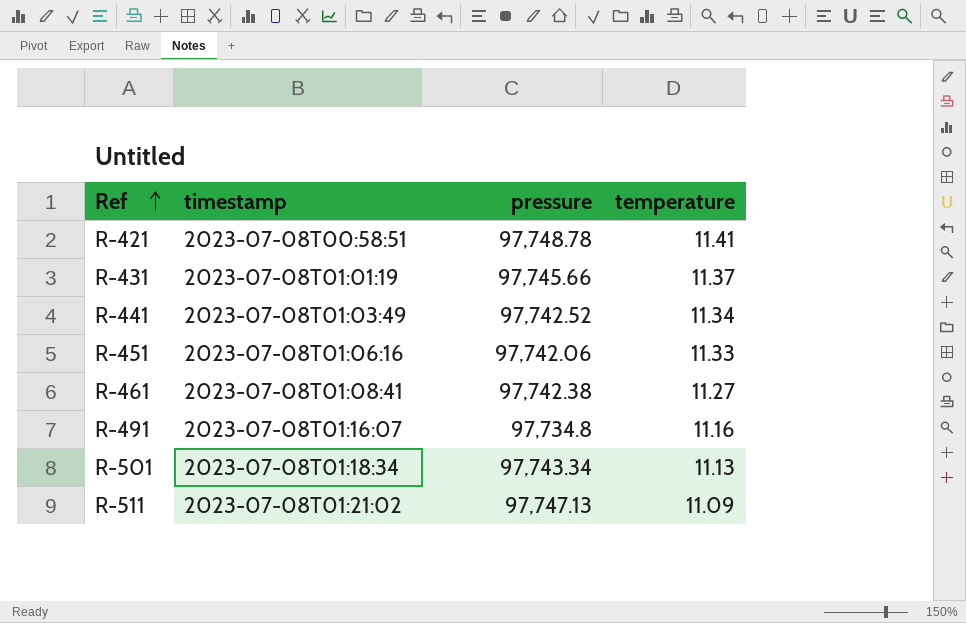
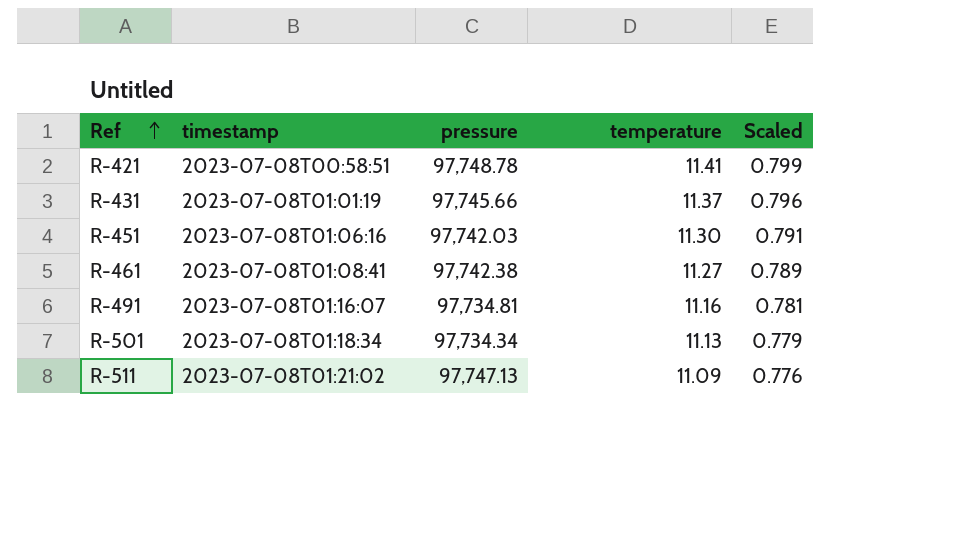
column Scaled | formula: none -> [temperature] * 0.07
row R-441: 2023-07-08T01:03:49 | 97,742.52 | 11.34 -> none
R-451 | pressure: 97,742.06 -> 97,742.03
R-451 | temperature: 11.33 -> 11.30
R-491 | pressure: 97,734.8 -> 97,734.81
R-501 | pressure: 97,743.34 -> 97,734.34

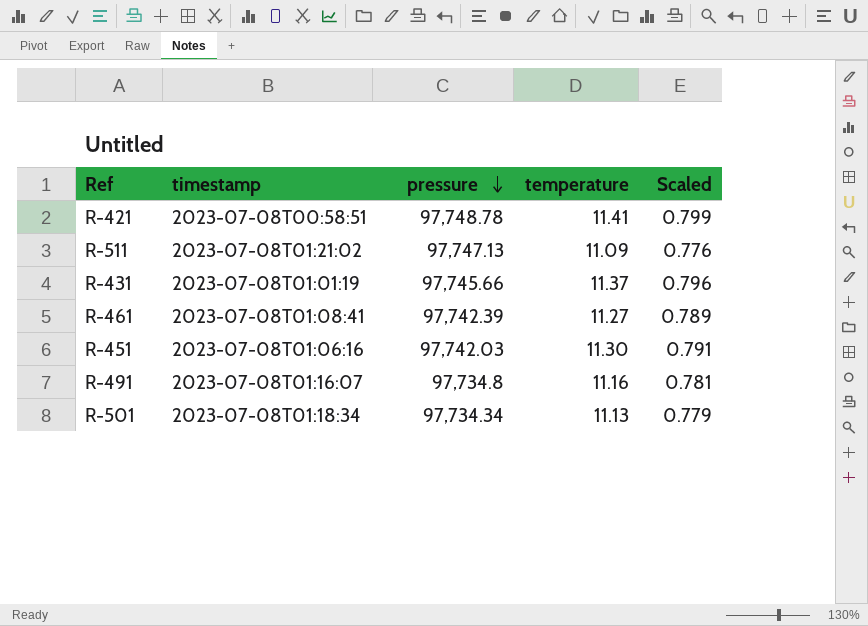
row order: Ref ascending -> pressure descending
R-461 | pressure: 97,742.38 -> 97,742.39
R-491 | pressure: 97,734.81 -> 97,734.8

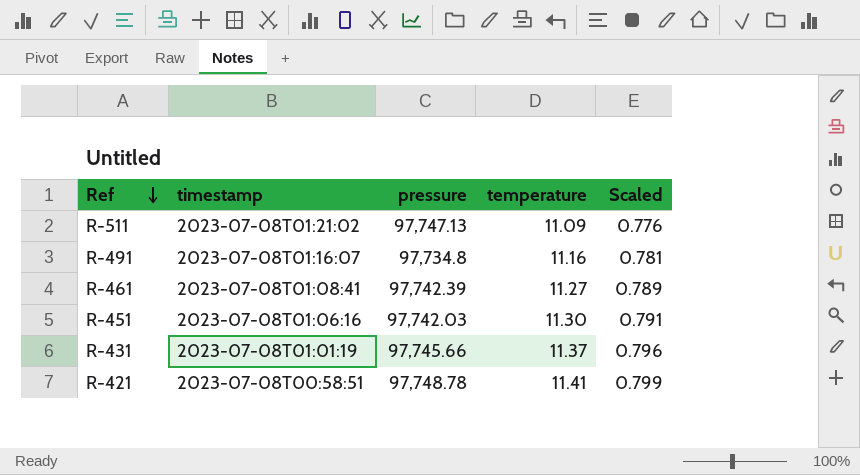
row order: pressure descending -> Ref descending
row R-501: 2023-07-08T01:18:34 | 97,734.34 | 11.13 | 0.779 -> none

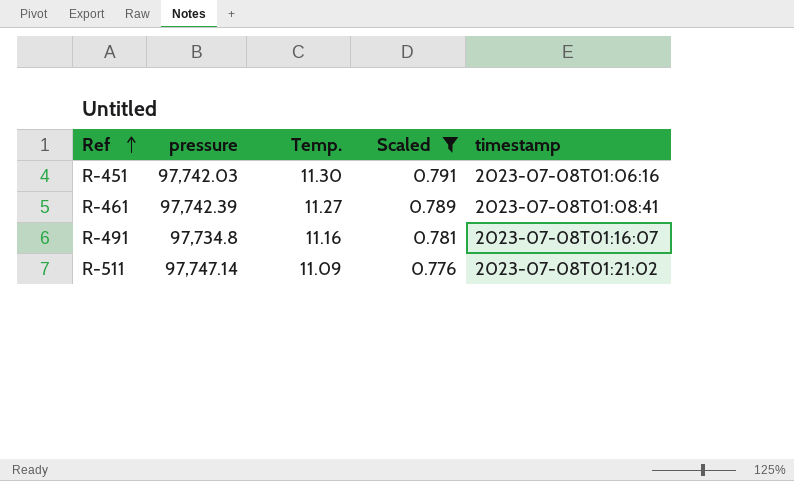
filter: none -> Scaled <= 0.791
row order: Ref descending -> Ref ascending
column name: temperature -> Temp.
column timestamp | position: 2 -> 5
R-511 | pressure: 97,747.13 -> 97,747.14

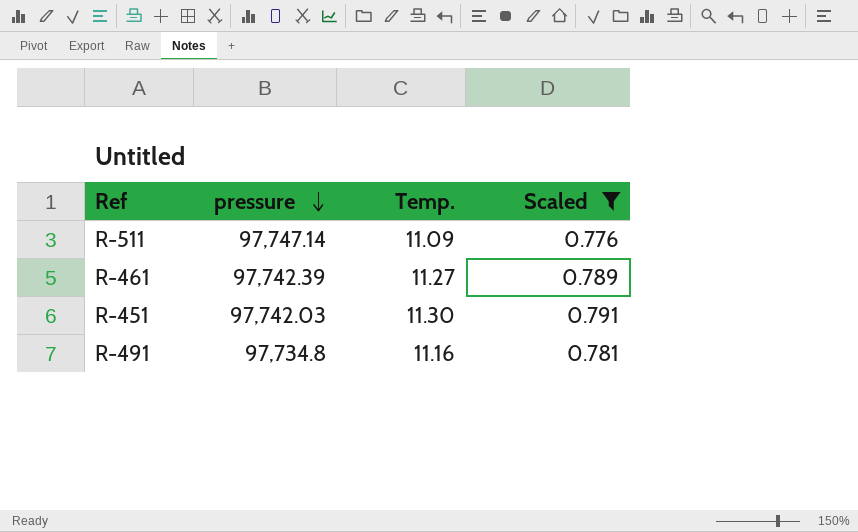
row order: Ref ascending -> pressure descending
column timestamp | position: 5 -> none

